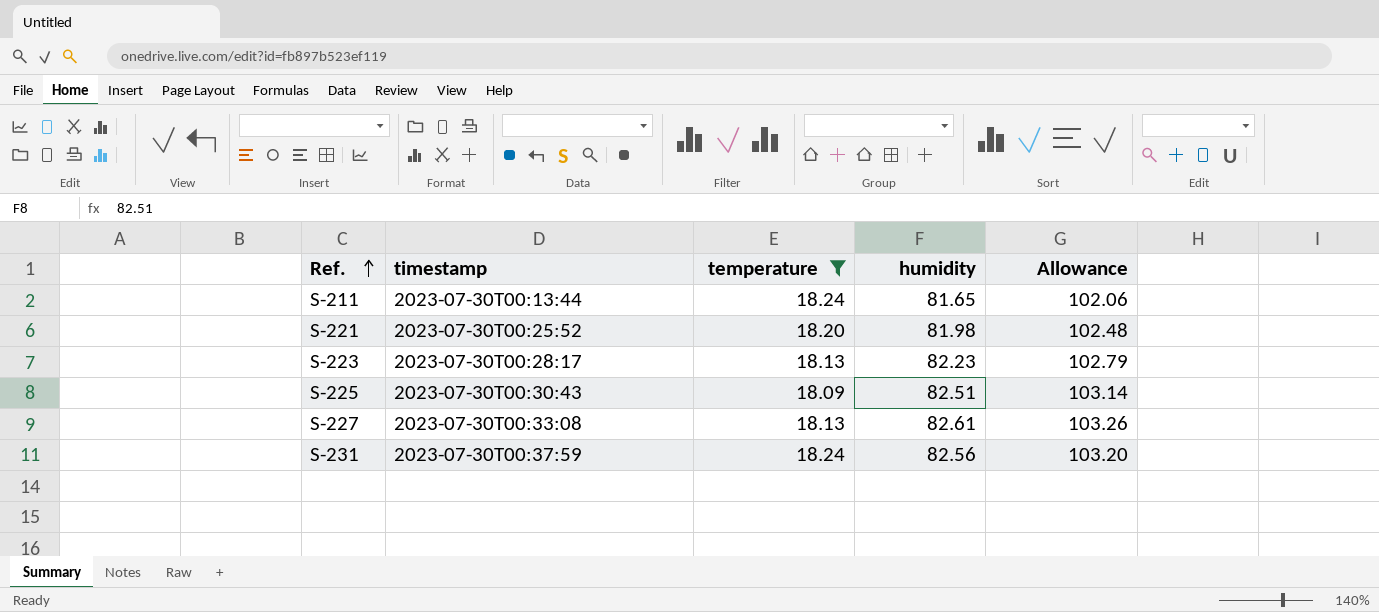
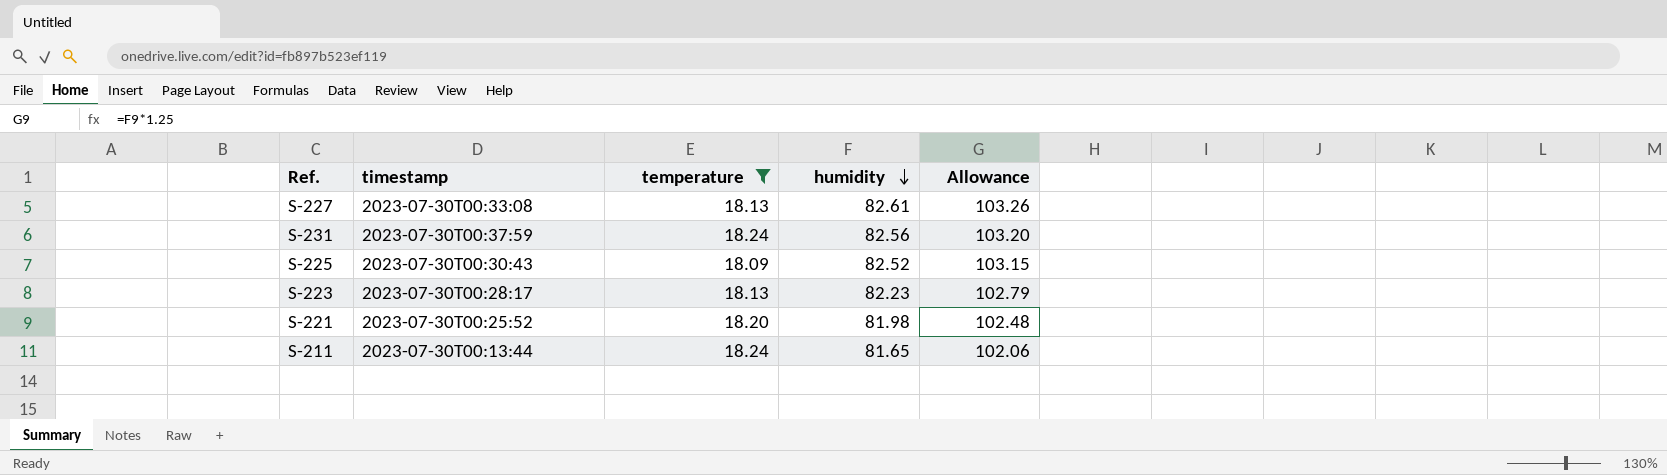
row order: Ref. ascending -> humidity descending
S-225 | humidity: 82.51 -> 82.52
S-225 | Allowance: 103.14 -> 103.15

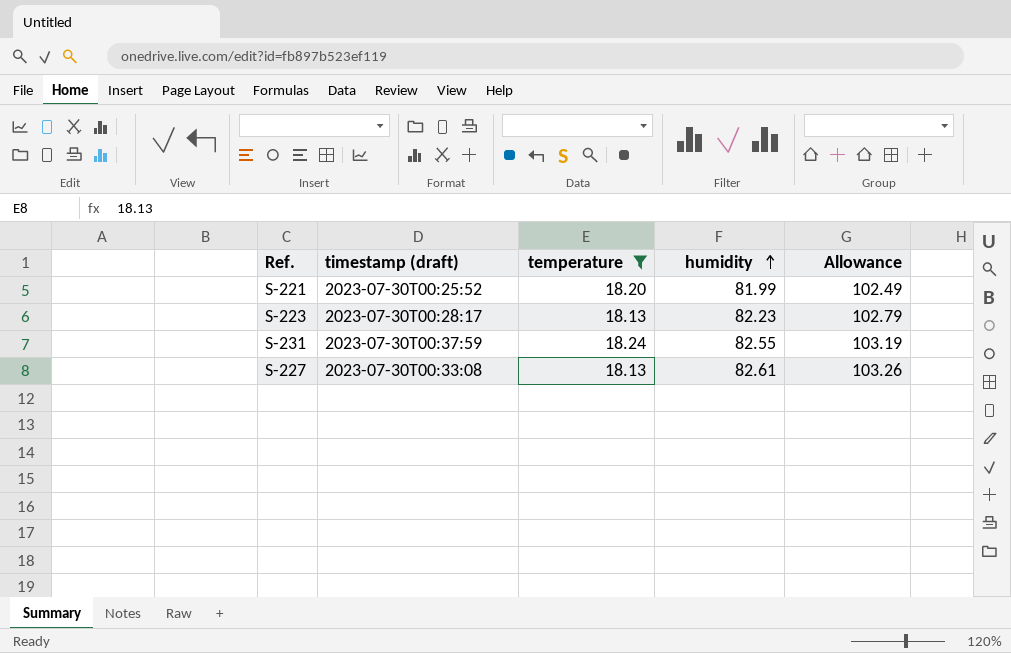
row order: humidity descending -> humidity ascending
column name: timestamp -> timestamp (draft)
row S-225: 2023-07-30T00:30:43 | 18.09 | 82.52 | 103.15 -> none
row S-211: 2023-07-30T00:13:44 | 18.24 | 81.65 | 102.06 -> none
S-221 | humidity: 81.98 -> 81.99
S-221 | Allowance: 102.48 -> 102.49
S-231 | humidity: 82.56 -> 82.55
S-231 | Allowance: 103.20 -> 103.19

